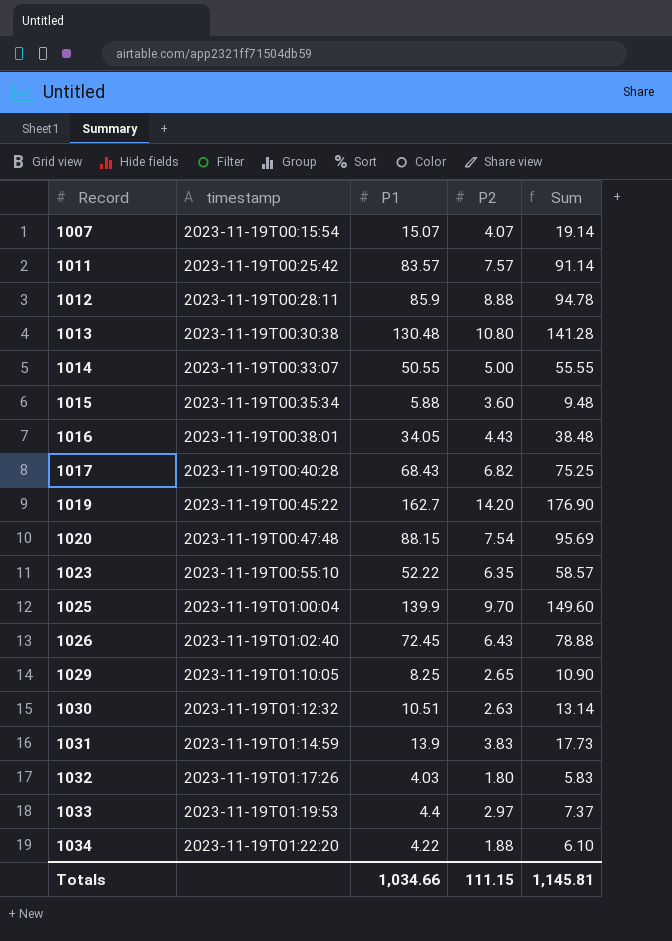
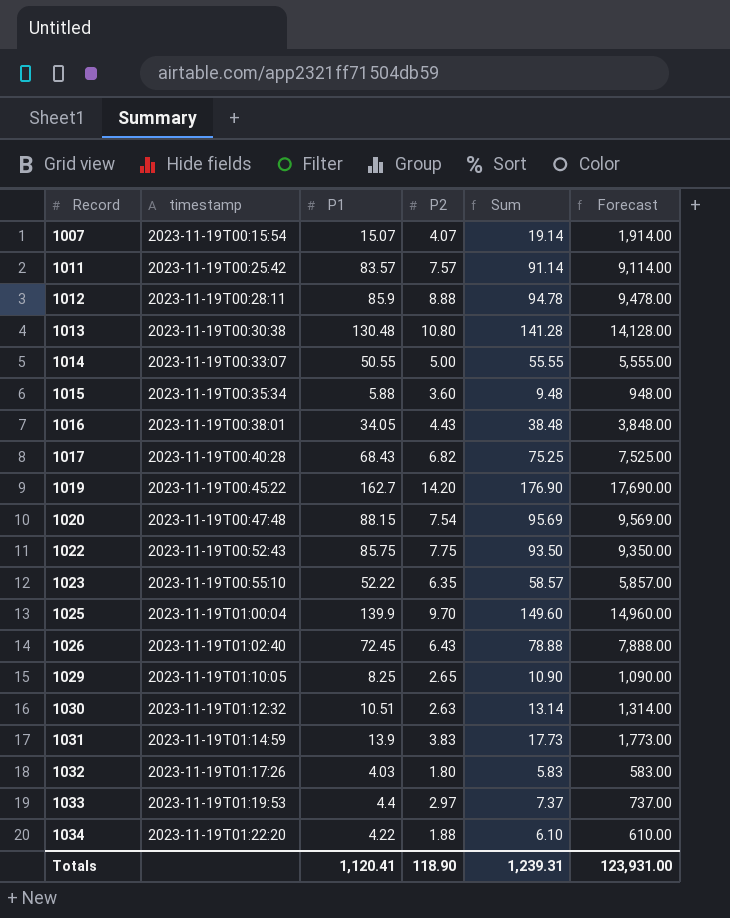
column Forecast | formula: none -> [Sum] * 100
row 1022: none -> 2023-11-19T00:52:43 | 85.75 | 7.75 | 93.50 | 9,350.00
Totals | P1: 1,034.66 -> 1,120.41
Totals | P2: 111.15 -> 118.90
Totals | Sum: 1,145.81 -> 1,239.31

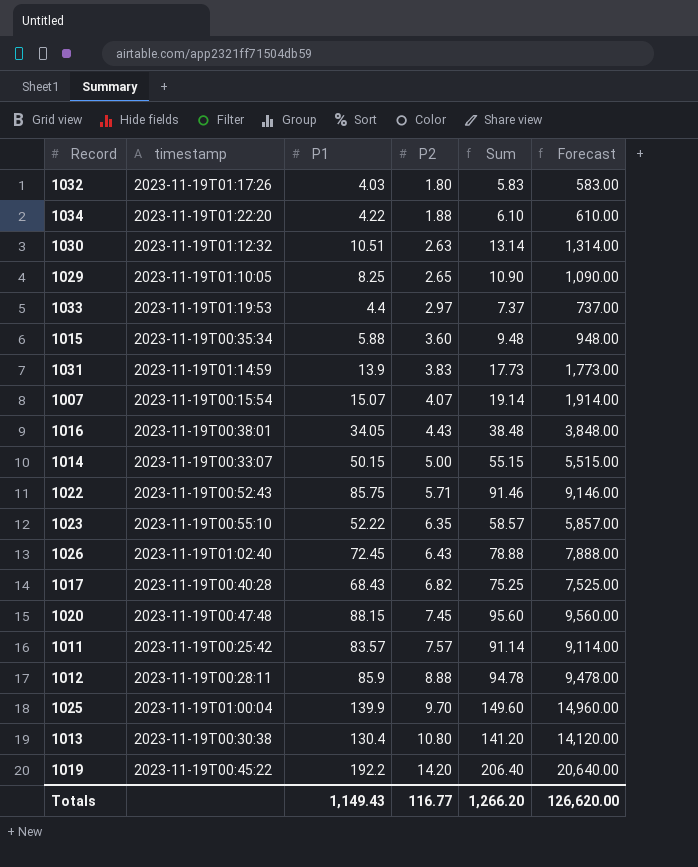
row order: Record ascending -> P2 ascending
1014 | P1: 50.55 -> 50.15
1014 | Sum: 55.55 -> 55.15
1014 | Forecast: 5,555.00 -> 5,515.00
1022 | P2: 7.75 -> 5.71
1022 | Sum: 93.50 -> 91.46
1022 | Forecast: 9,350.00 -> 9,146.00
1020 | P2: 7.54 -> 7.45
1020 | Sum: 95.69 -> 95.60
1020 | Forecast: 9,569.00 -> 9,560.00
1013 | P1: 130.48 -> 130.4
1013 | Sum: 141.28 -> 141.20
1013 | Forecast: 14,128.00 -> 14,120.00
1019 | P1: 162.7 -> 192.2
1019 | Sum: 176.90 -> 206.40
1019 | Forecast: 17,690.00 -> 20,640.00
Totals | P1: 1,120.41 -> 1,149.43
Totals | P2: 118.90 -> 116.77
Totals | Sum: 1,239.31 -> 1,266.20
Totals | Forecast: 123,931.00 -> 126,620.00

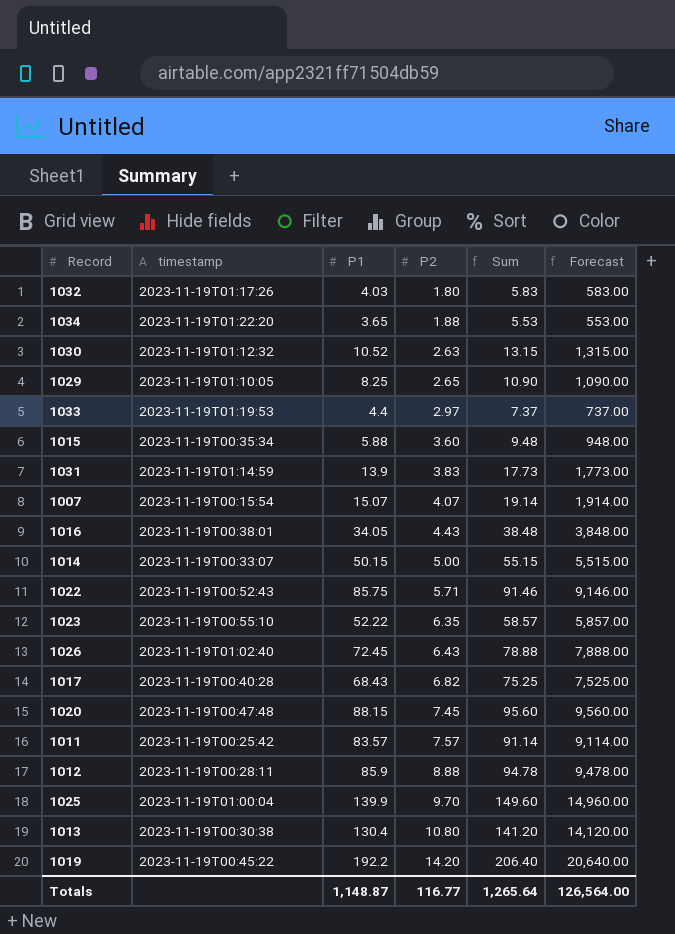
1034 | P1: 4.22 -> 3.65
1034 | Sum: 6.10 -> 5.53
1034 | Forecast: 610.00 -> 553.00
1030 | P1: 10.51 -> 10.52
1030 | Sum: 13.14 -> 13.15
1030 | Forecast: 1,314.00 -> 1,315.00
Totals | P1: 1,149.43 -> 1,148.87
Totals | Sum: 1,266.20 -> 1,265.64
Totals | Forecast: 126,620.00 -> 126,564.00

